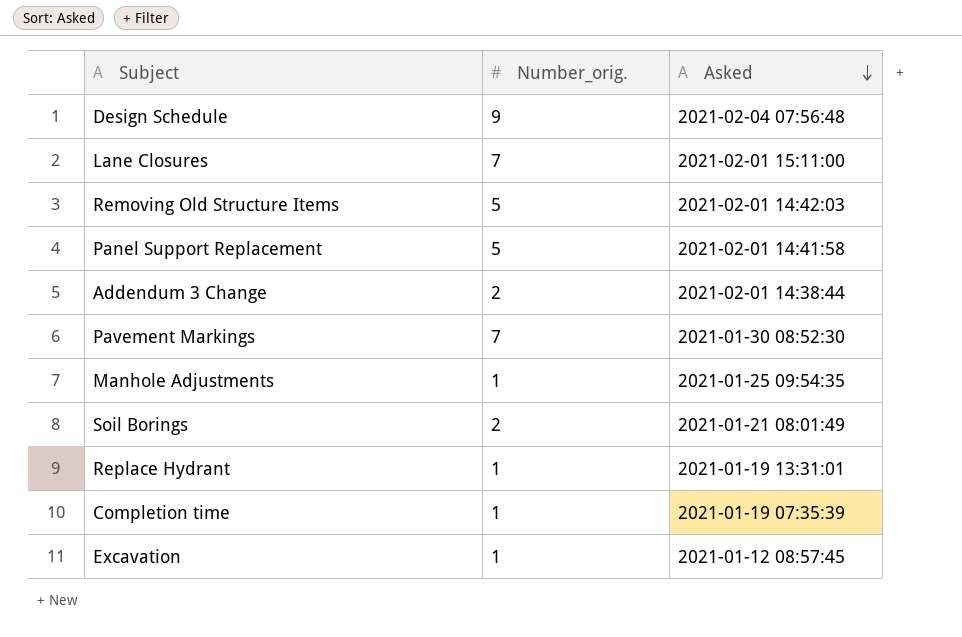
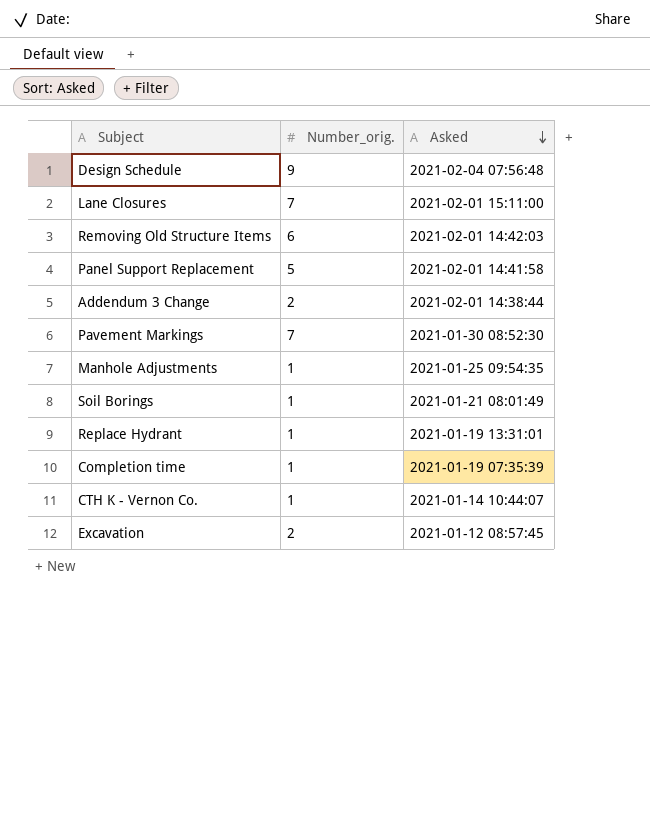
Removing Old Structure Items | Number_orig.: 5 -> 6
Soil Borings | Number_orig.: 2 -> 1
row CTH K - Vernon Co.: none -> 1 | 2021-01-14 10:44:07
Excavation | Number_orig.: 1 -> 2

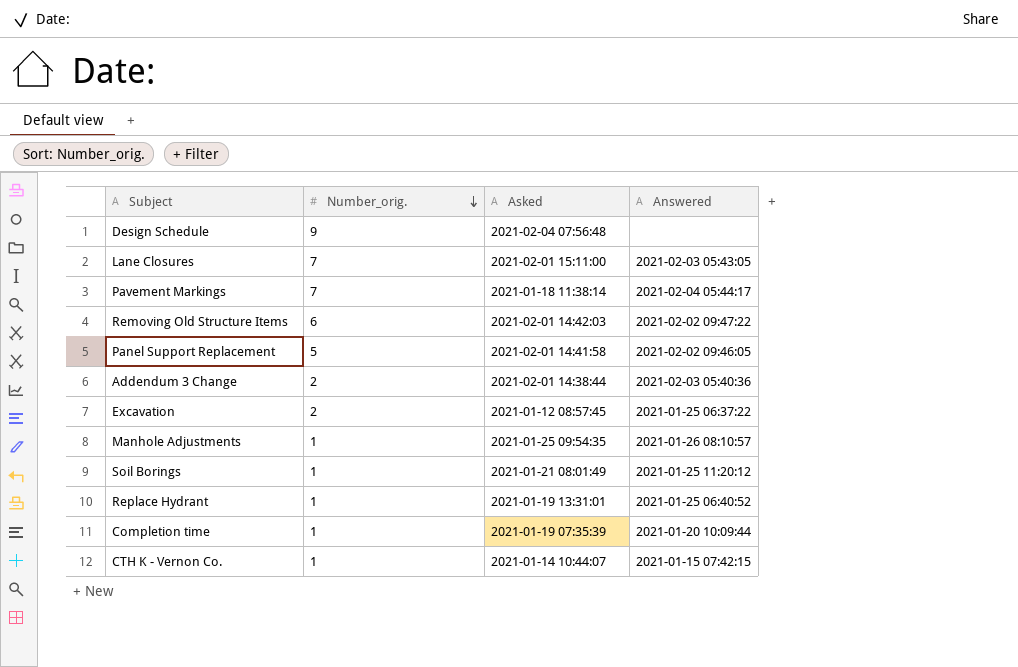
row order: Asked descending -> Number_orig. descending
column Answered | position: none -> 4
Pavement Markings | Asked: 2021-01-30 08:52:30 -> 2021-01-18 11:38:14

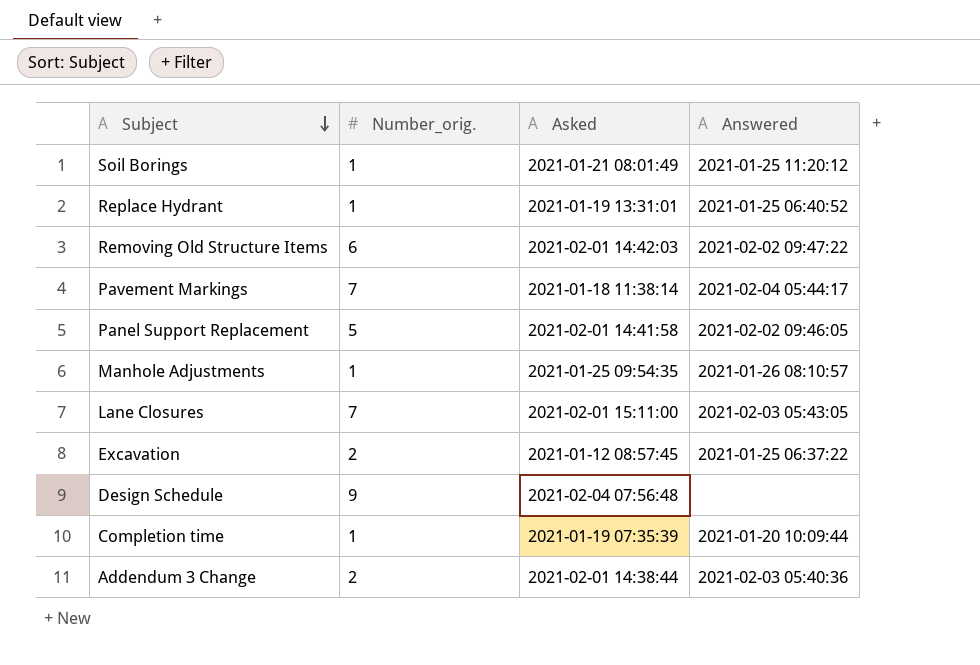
row order: Number_orig. descending -> Subject descending
row CTH K - Vernon Co.: 1 | 2021-01-14 10:44:07 | 2021-01-15 07:42:15 -> none

